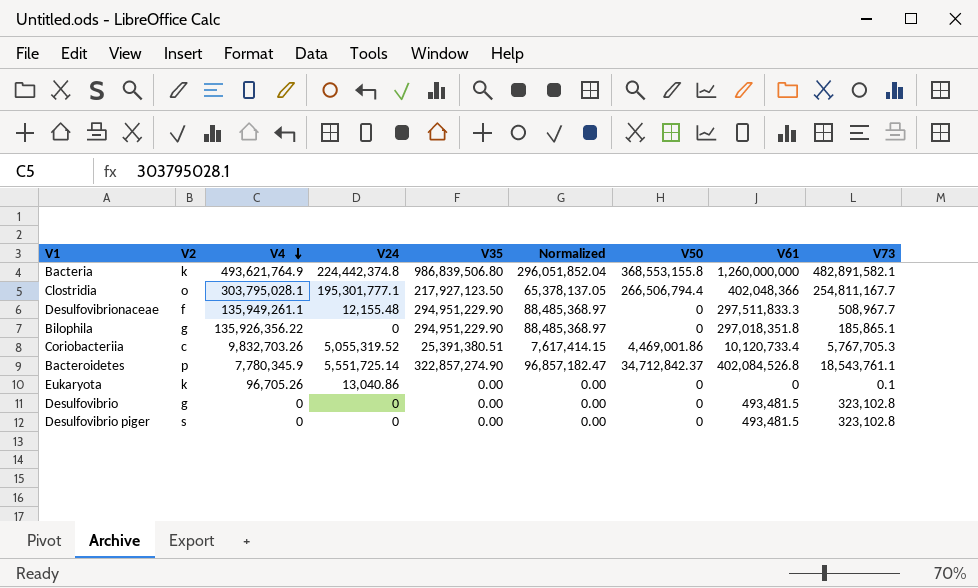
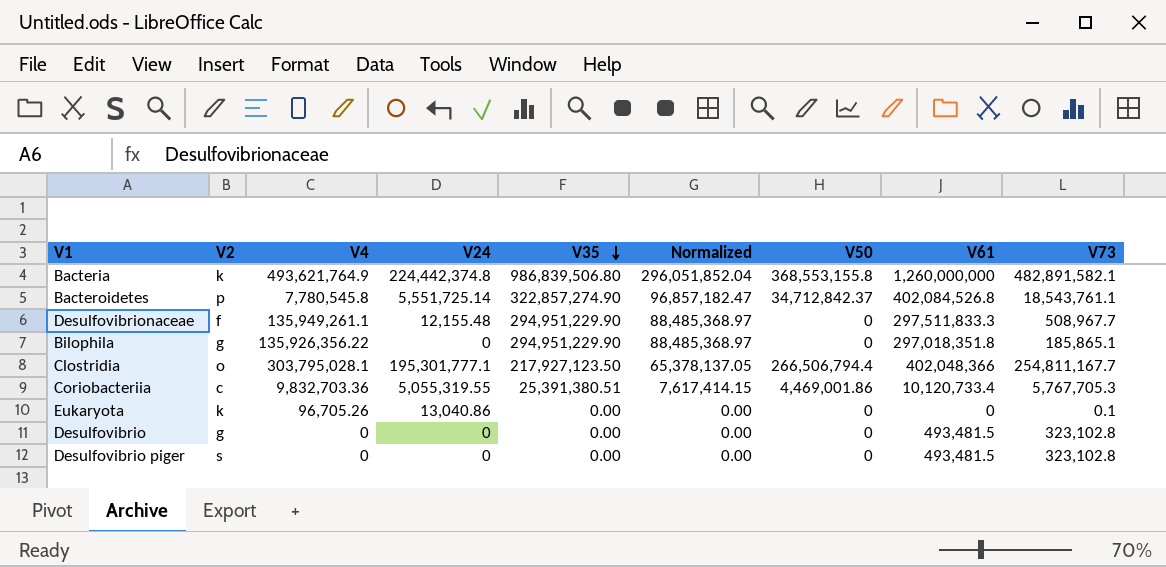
row order: V4 descending -> V35 descending
Bacteroidetes | V4: 7,780,345.9 -> 7,780,545.8
Coriobacteriia | V4: 9,832,703.26 -> 9,832,703.36
Coriobacteriia | V24: 5,055,319.52 -> 5,055,319.55

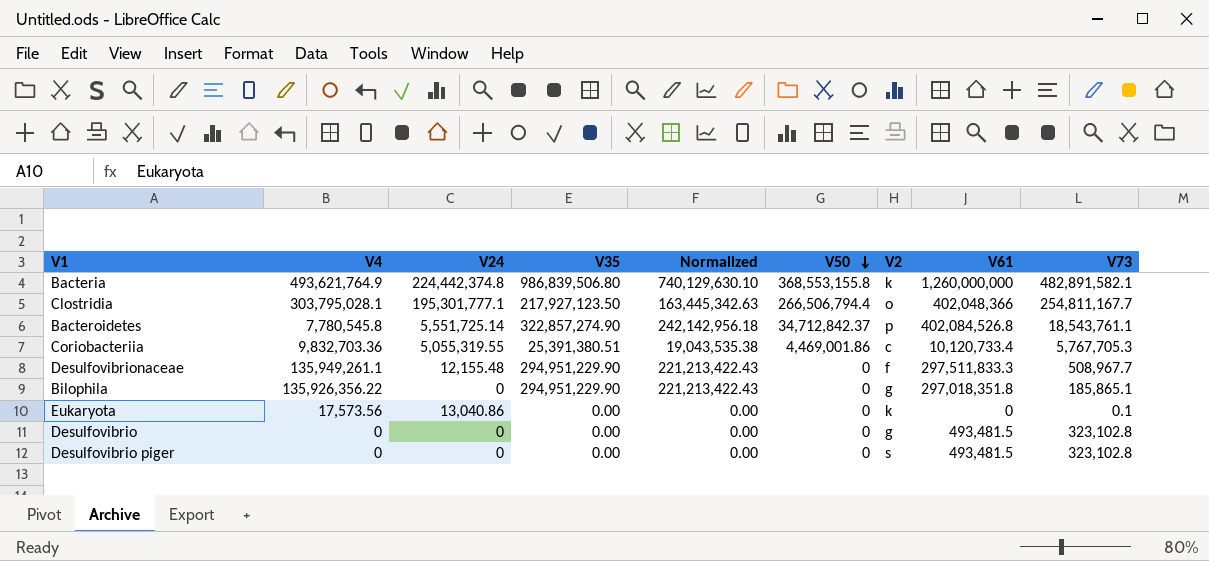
row order: V35 descending -> V50 descending
column Normalized | formula: [V35] * 0.3 -> [V35] * 0.75
column V2 | position: 2 -> 7
Eukaryota | V4: 96,705.26 -> 17,573.56

